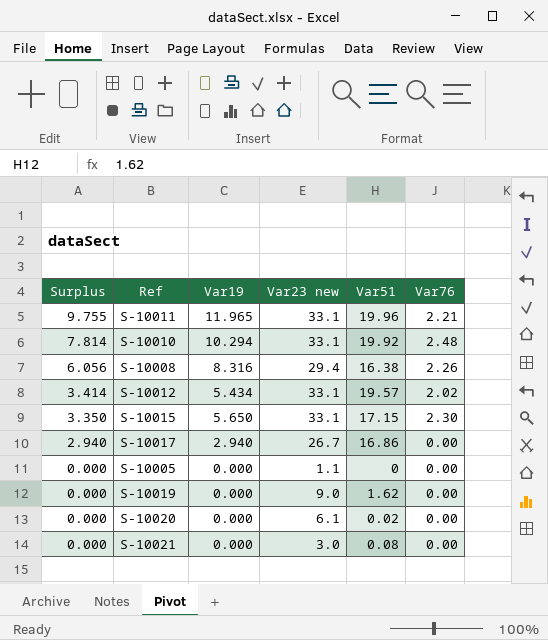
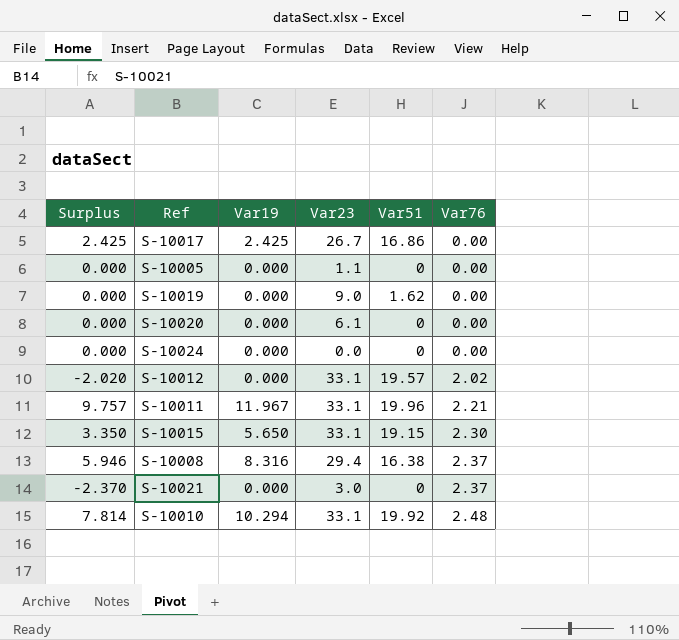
row order: Surplus descending -> Var76 ascending
column name: Var23 new -> Var23
S-10017 | Surplus: 2.940 -> 2.425
S-10017 | Var19: 2.940 -> 2.425
S-10020 | Var51: 0.02 -> 0
row S-10024: none -> 0.000 | 0.000 | 0.0 | 0 | 0.00
S-10012 | Surplus: 3.414 -> -2.020
S-10012 | Var19: 5.434 -> 0.000
S-10011 | Surplus: 9.755 -> 9.757
S-10011 | Var19: 11.965 -> 11.967
S-10015 | Var51: 17.15 -> 19.15
S-10008 | Surplus: 6.056 -> 5.946
S-10008 | Var76: 2.26 -> 2.37
S-10021 | Surplus: 0.000 -> -2.370
S-10021 | Var51: 0.08 -> 0
S-10021 | Var76: 0.00 -> 2.37

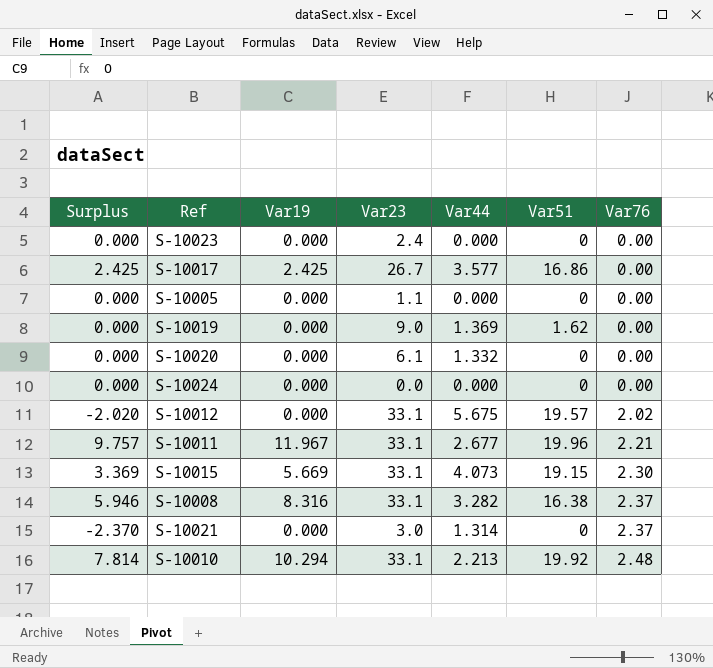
column Var44 | position: none -> 5
row S-10023: none -> 0.000 | 0.000 | 2.4 | 0.000 | 0 | 0.00
S-10015 | Surplus: 3.350 -> 3.369
S-10015 | Var19: 5.650 -> 5.669
S-10008 | Var23: 29.4 -> 33.1

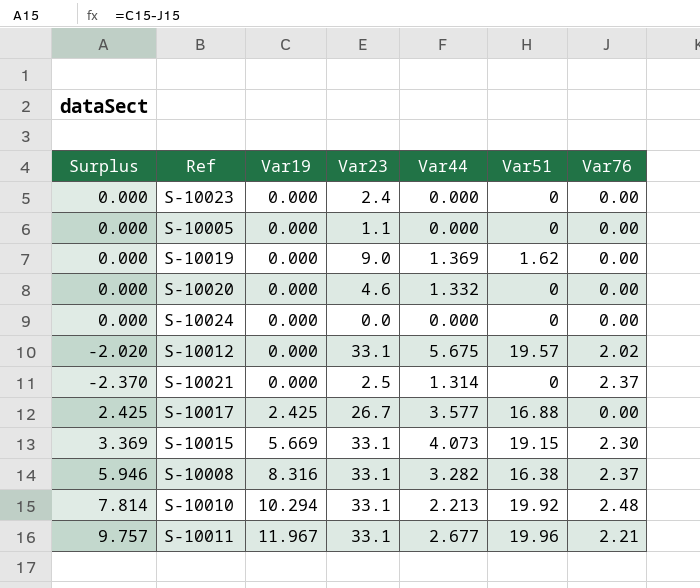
row order: Var76 ascending -> Var19 ascending
S-10020 | Var23: 6.1 -> 4.6
S-10021 | Var23: 3.0 -> 2.5
S-10017 | Var51: 16.86 -> 16.88

